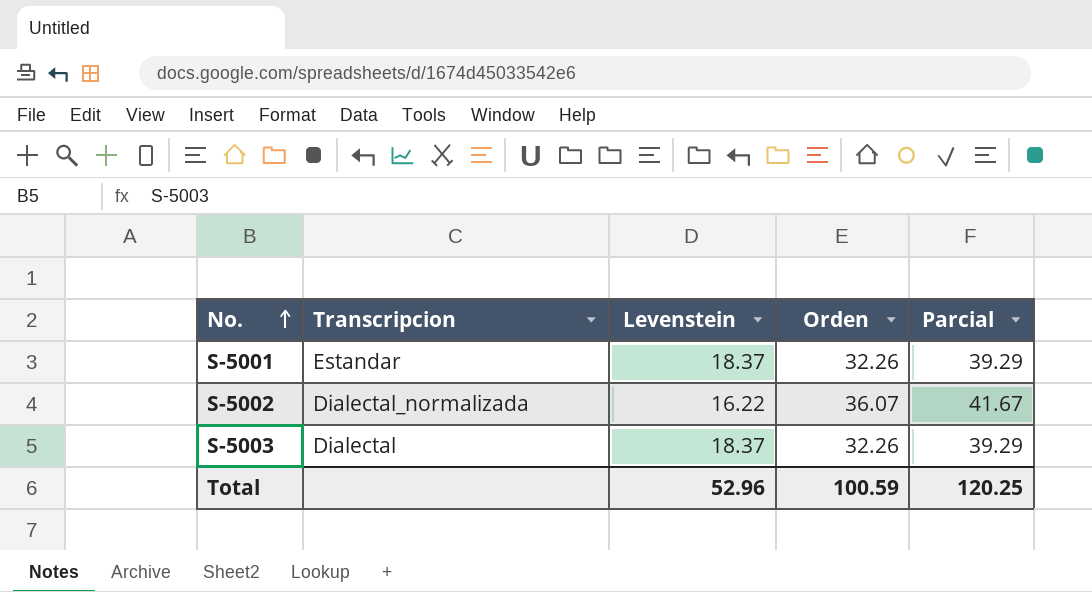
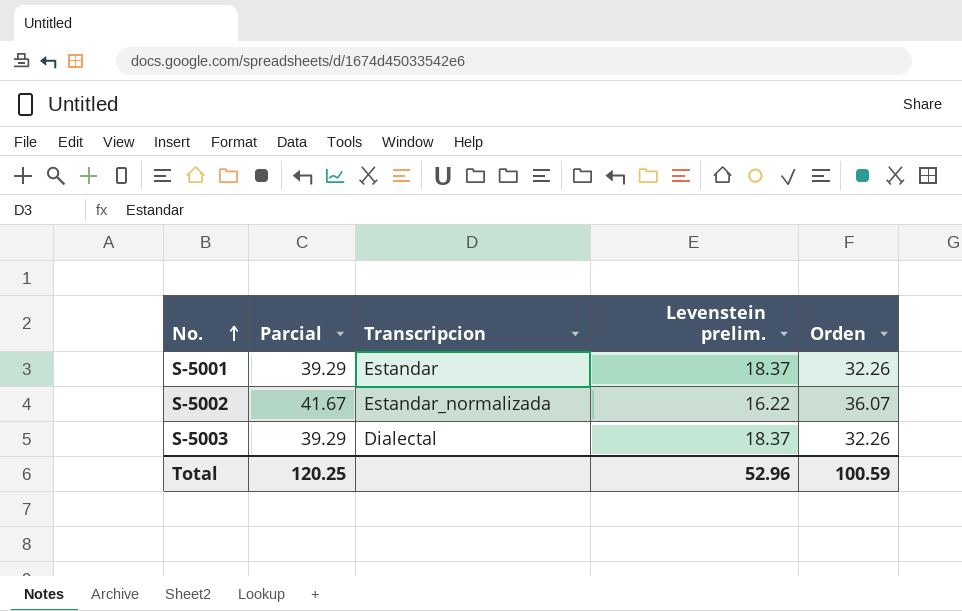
column Parcial | position: 5 -> 2
column name: Levenstein -> Levenstein prelim.
S-5002 | Transcripcion: Dialectal_normalizada -> Estandar_normalizada

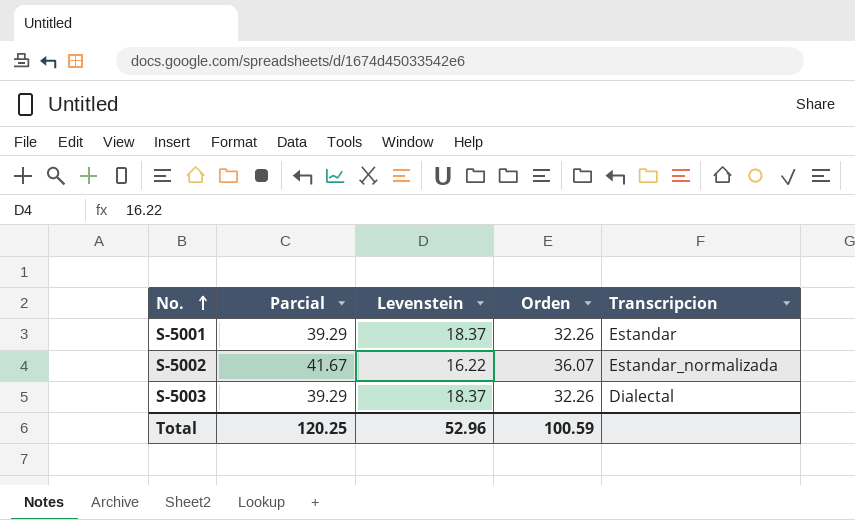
column name: Levenstein prelim. -> Levenstein
column Transcripcion | position: 3 -> 5

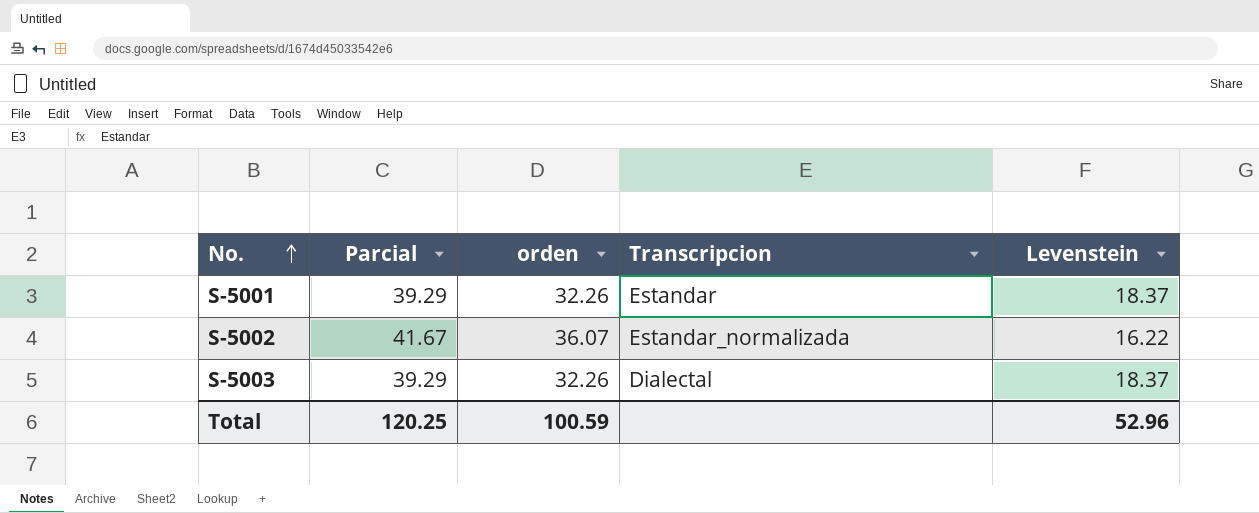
column name: Orden -> orden
column Levenstein | position: 3 -> 5

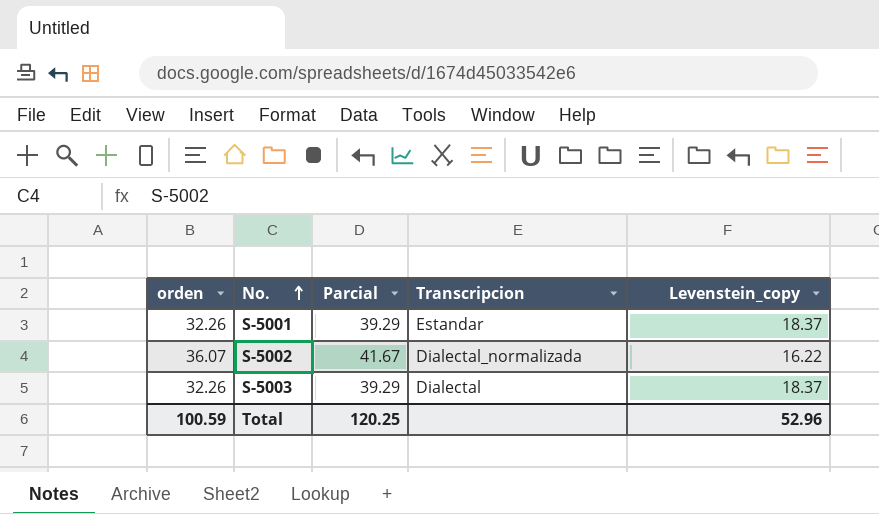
column orden | position: 3 -> 1
column name: Levenstein -> Levenstein_copy
S-5002 | Transcripcion: Estandar_normalizada -> Dialectal_normalizada

